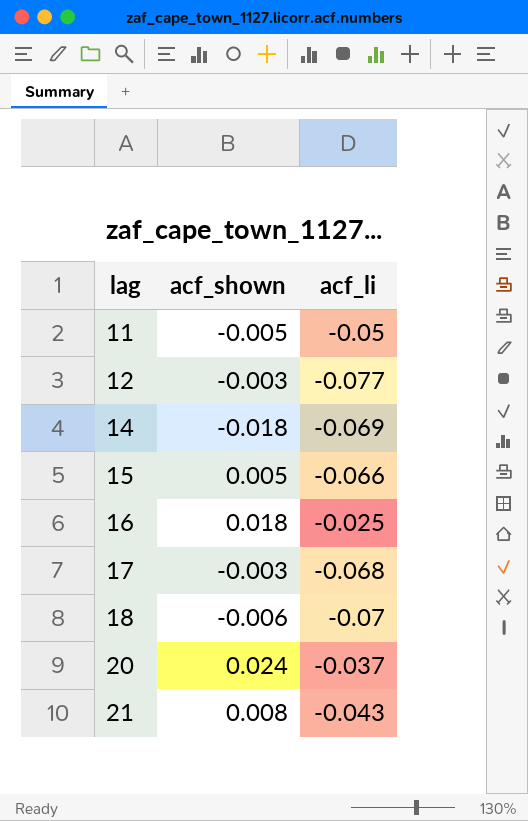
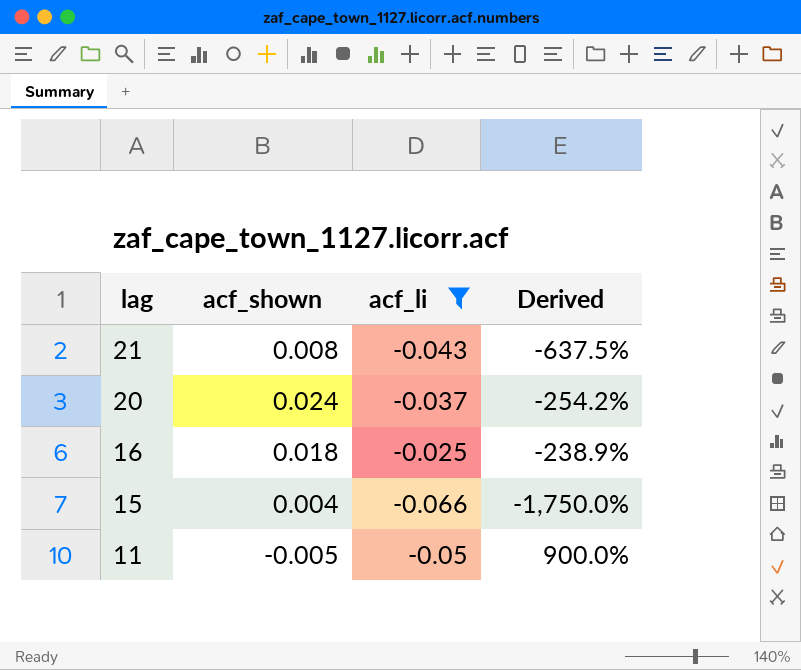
filter: none -> acf_li >= -0.066
row order: lag ascending -> lag descending
column Derived | formula: none -> ([acf_li] - [acf_shown]) / [acf_shown]
15 | acf_shown: 0.005 -> 0.004

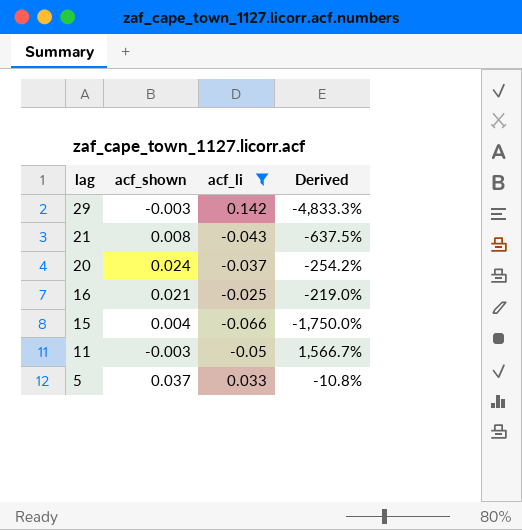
row 29: none -> -0.003 | 0.142 | -4,833.3%
16 | acf_shown: 0.018 -> 0.021
16 | Derived: -238.9% -> -219.0%
11 | acf_shown: -0.005 -> -0.003
11 | Derived: 900.0% -> 1,566.7%
row 5: none -> 0.037 | 0.033 | -10.8%

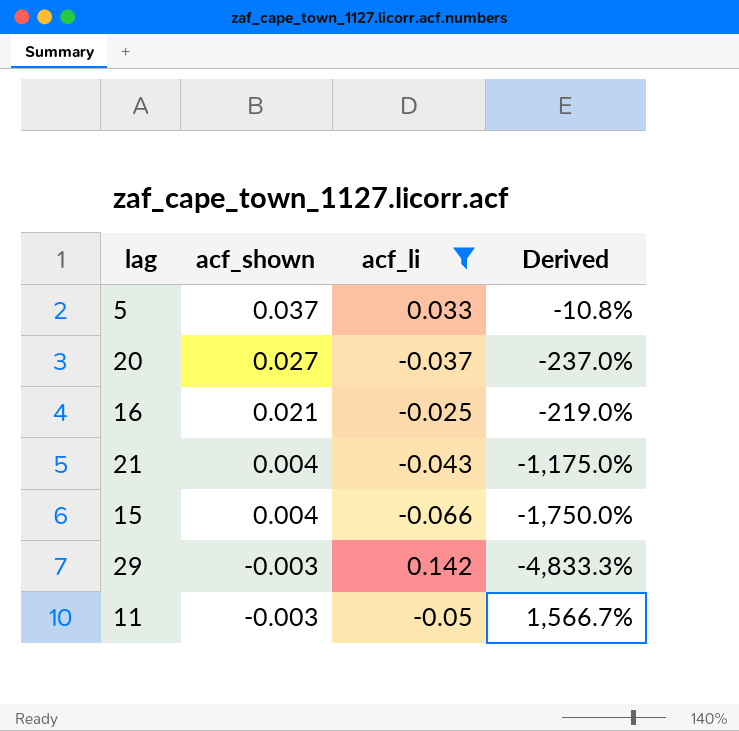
row order: lag descending -> acf_shown descending
20 | acf_shown: 0.024 -> 0.027
20 | Derived: -254.2% -> -237.0%
21 | acf_shown: 0.008 -> 0.004
21 | Derived: -637.5% -> -1,175.0%

